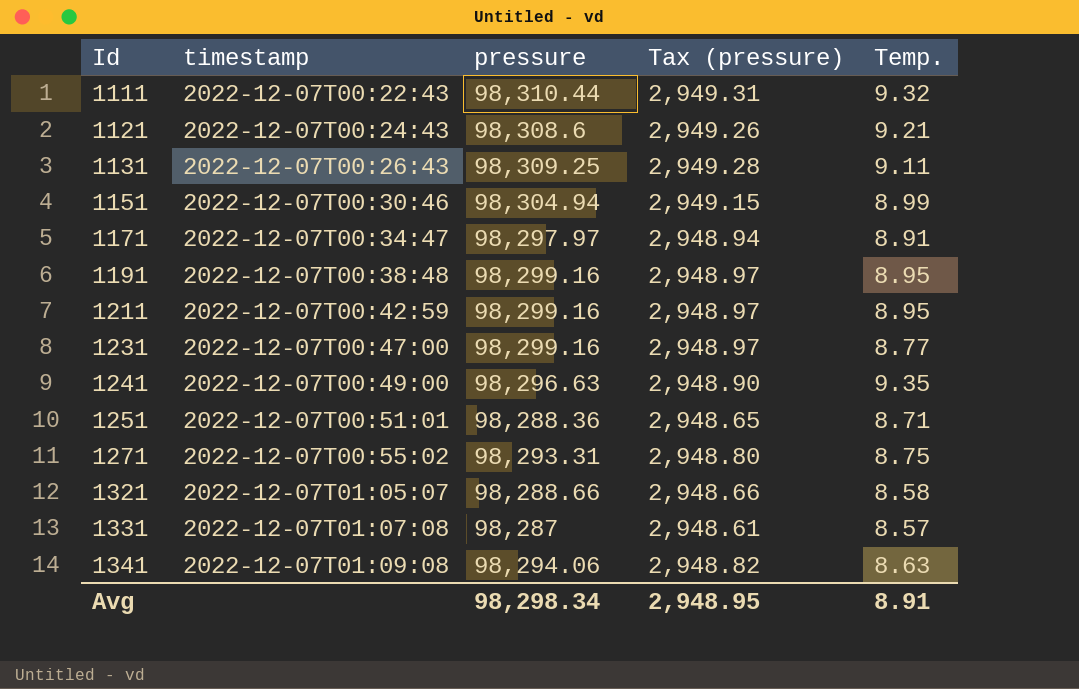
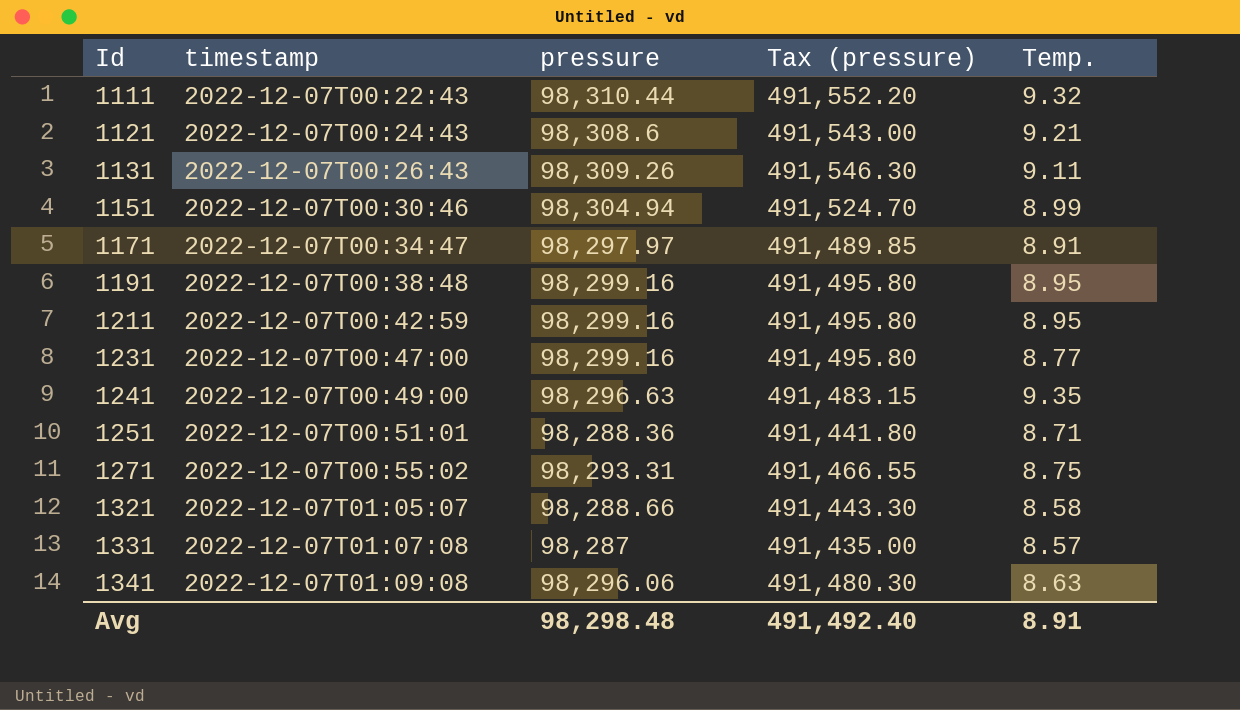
column Tax (pressure) | formula: [pressure] * 0.03 -> [pressure] * 5
1131 | pressure: 98,309.25 -> 98,309.26
1341 | pressure: 98,294.06 -> 98,296.06
Avg | pressure: 98,298.34 -> 98,298.48
Avg | Tax (pressure): 2,948.95 -> 491,492.40

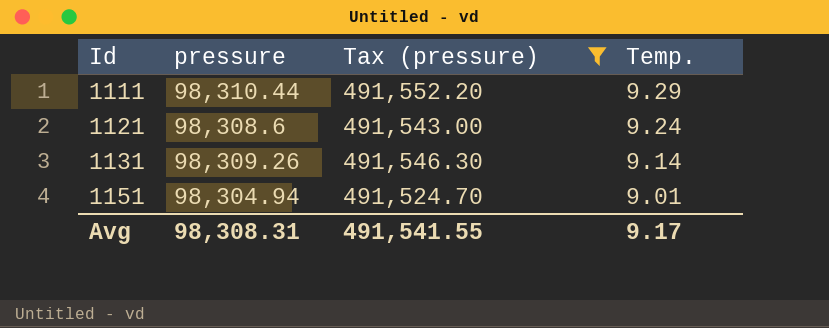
filter: none -> Tax (pressure) >= 491,524.70
column timestamp | position: 2 -> none
1111 | Temp.: 9.32 -> 9.29
1121 | Temp.: 9.21 -> 9.24
1131 | Temp.: 9.11 -> 9.14
1151 | Temp.: 8.99 -> 9.01
Avg | pressure: 98,298.48 -> 98,308.31
Avg | Tax (pressure): 491,492.40 -> 491,541.55
Avg | Temp.: 8.91 -> 9.17

